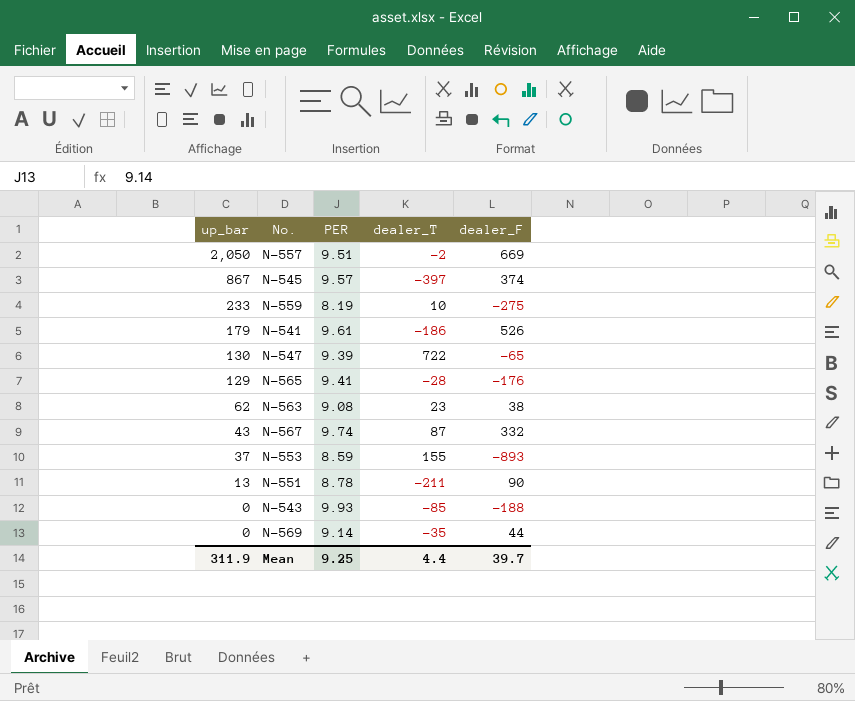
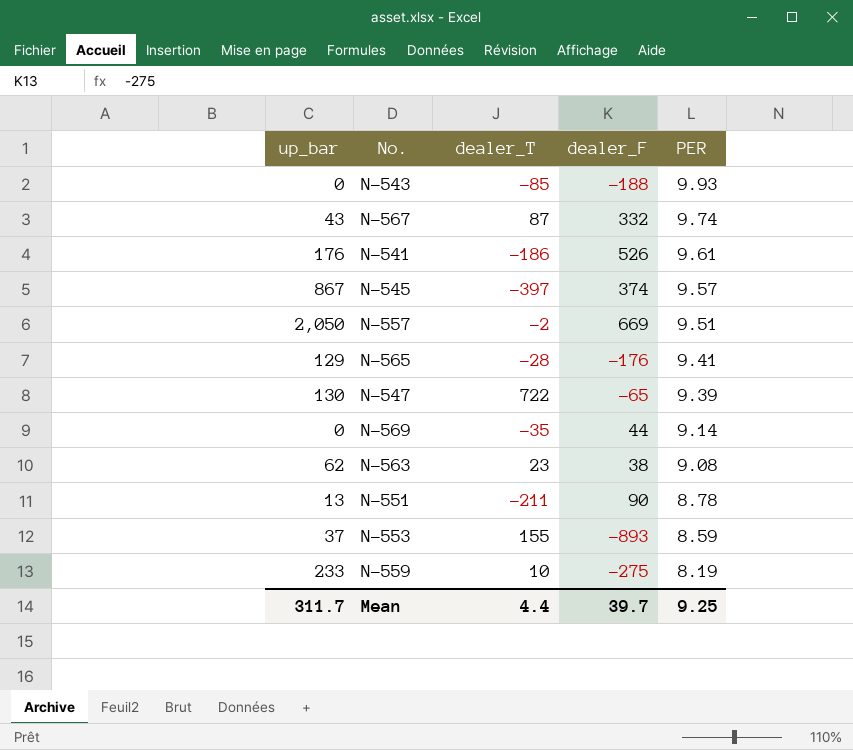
row order: up_bar descending -> PER descending
column PER | position: 3 -> 5
N-541 | up_bar: 179 -> 176
Mean | up_bar: 311.9 -> 311.7

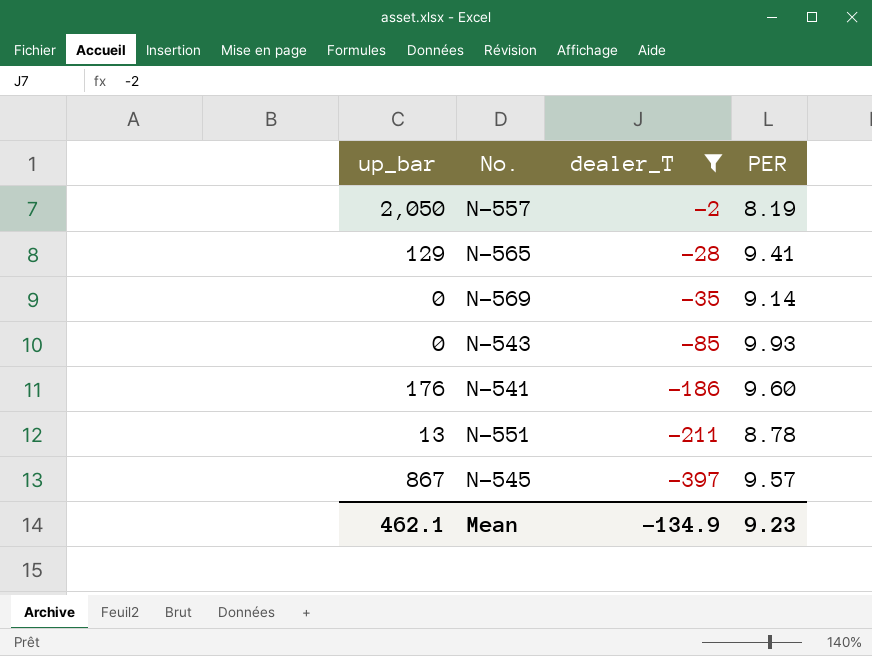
filter: none -> dealer_T <= -2
row order: PER descending -> dealer_T descending
column dealer_F | position: 4 -> none
N-557 | PER: 9.51 -> 8.19
N-541 | PER: 9.61 -> 9.60
Mean | up_bar: 311.7 -> 462.1
Mean | dealer_T: 4.4 -> -134.9
Mean | PER: 9.25 -> 9.23

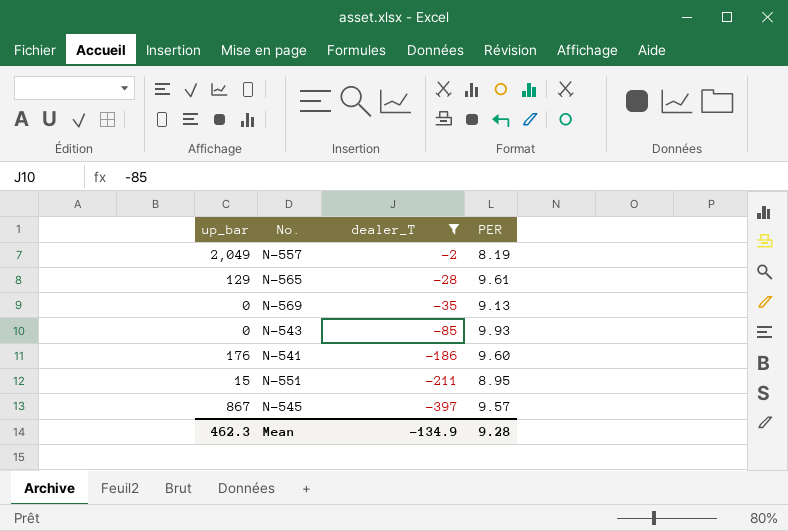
N-557 | up_bar: 2,050 -> 2,049
N-565 | PER: 9.41 -> 9.61
N-569 | PER: 9.14 -> 9.13
N-551 | up_bar: 13 -> 15
N-551 | PER: 8.78 -> 8.95
Mean | up_bar: 462.1 -> 462.3
Mean | PER: 9.23 -> 9.28

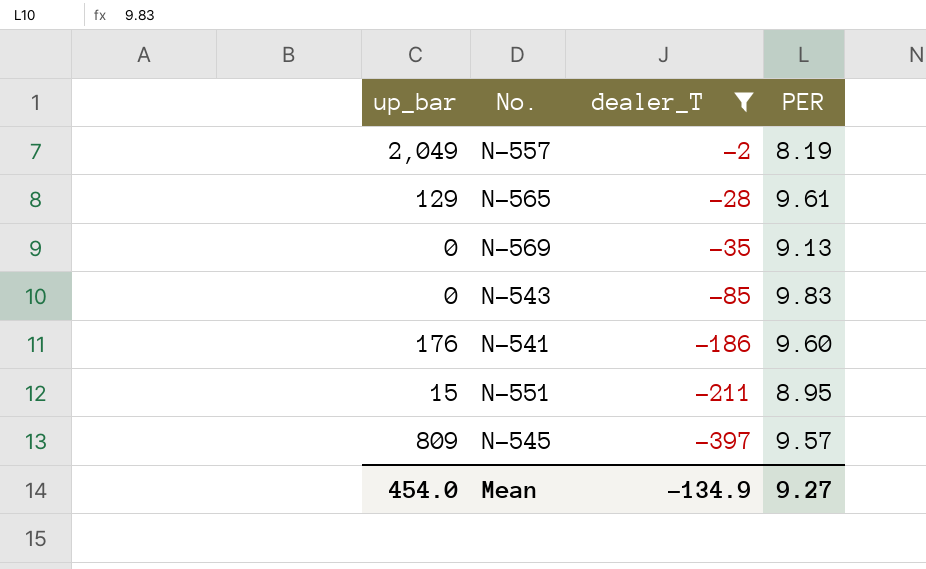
N-543 | PER: 9.93 -> 9.83
N-545 | up_bar: 867 -> 809
Mean | up_bar: 462.3 -> 454.0
Mean | PER: 9.28 -> 9.27

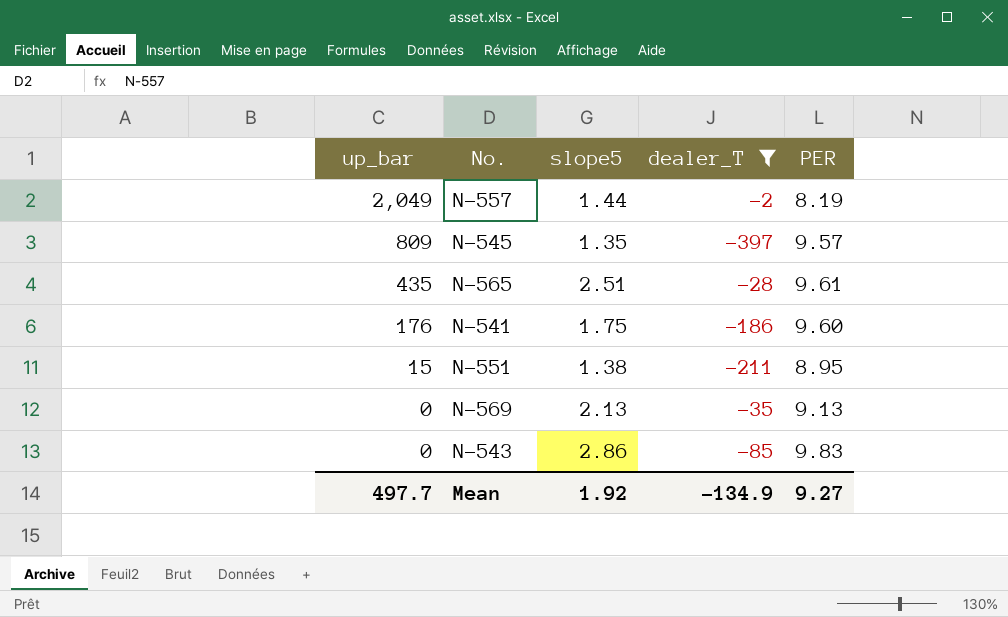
row order: dealer_T descending -> up_bar descending
column slope5 | position: none -> 3
N-565 | up_bar: 129 -> 435
Mean | up_bar: 454.0 -> 497.7

